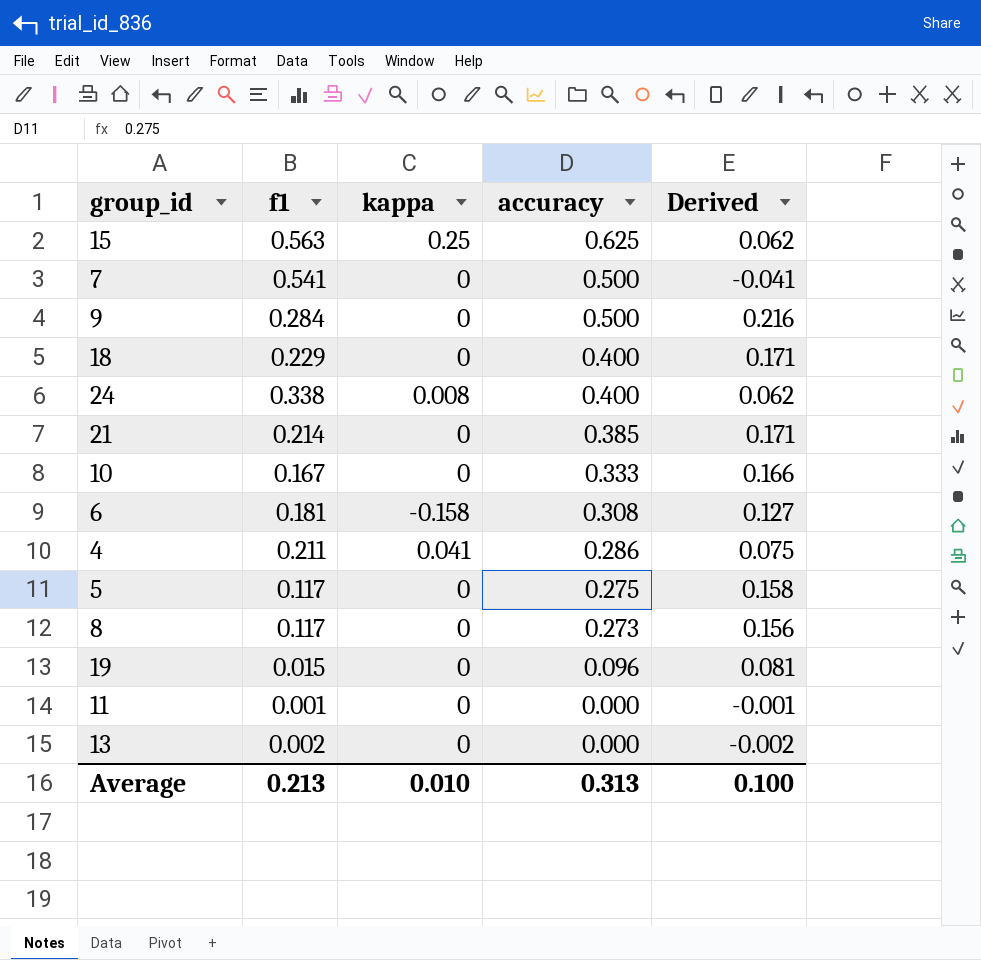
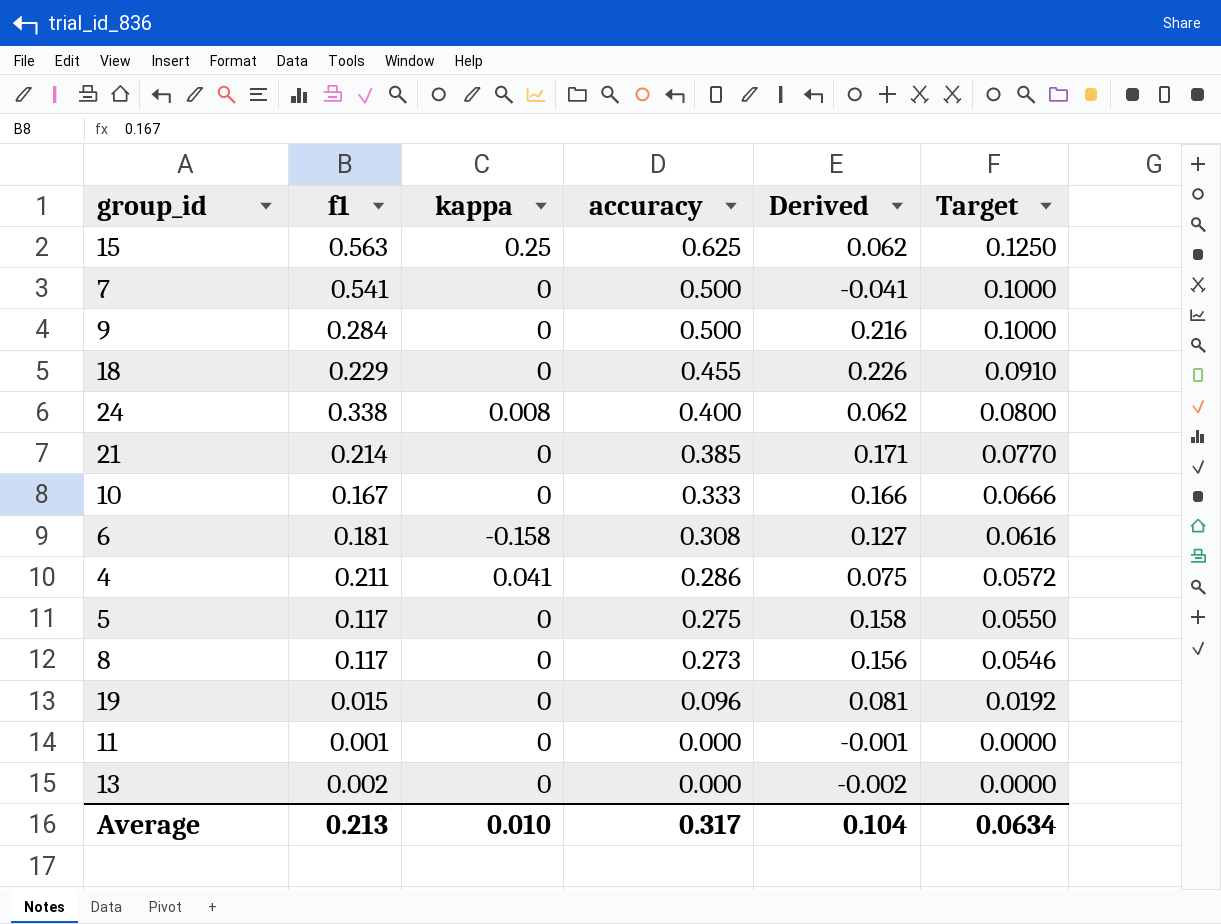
column Target | formula: none -> [accuracy] * 0.2
18 | accuracy: 0.400 -> 0.455
18 | Derived: 0.171 -> 0.226
Average | accuracy: 0.313 -> 0.317
Average | Derived: 0.100 -> 0.104

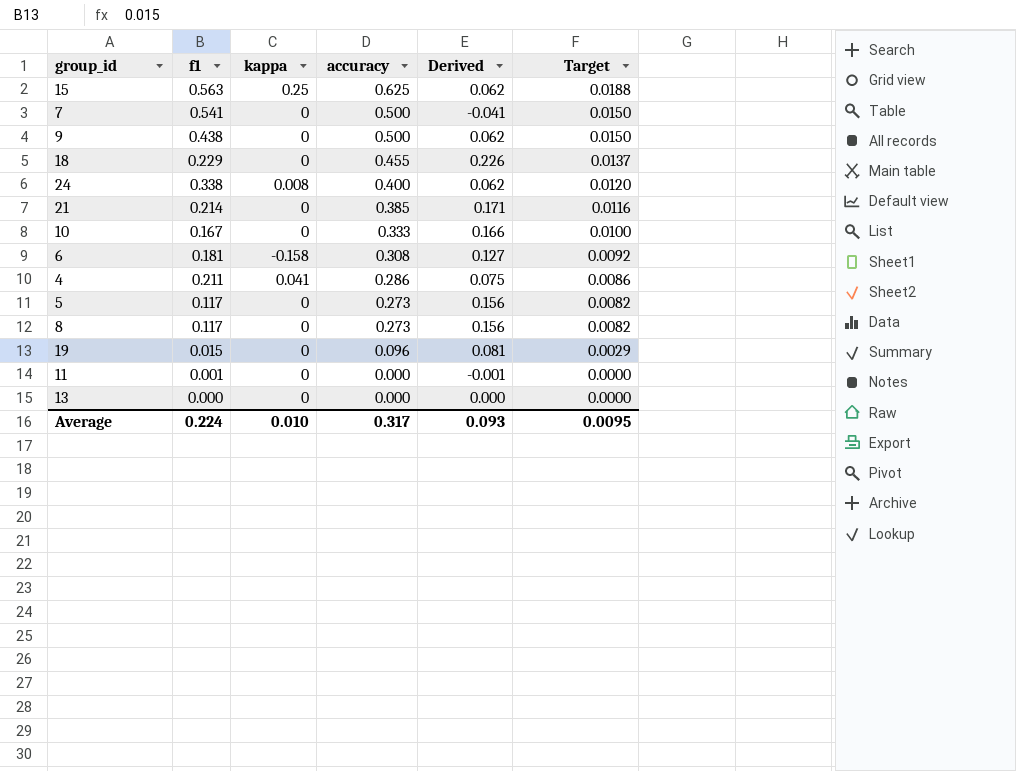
column Target | formula: [accuracy] * 0.2 -> [accuracy] * 0.03
9 | f1: 0.284 -> 0.438
9 | Derived: 0.216 -> 0.062
5 | accuracy: 0.275 -> 0.273
5 | Derived: 0.158 -> 0.156
13 | f1: 0.002 -> 0.000
13 | Derived: -0.002 -> 0.000
Average | f1: 0.213 -> 0.224
Average | Derived: 0.104 -> 0.093
Average | Target: 0.0634 -> 0.0095

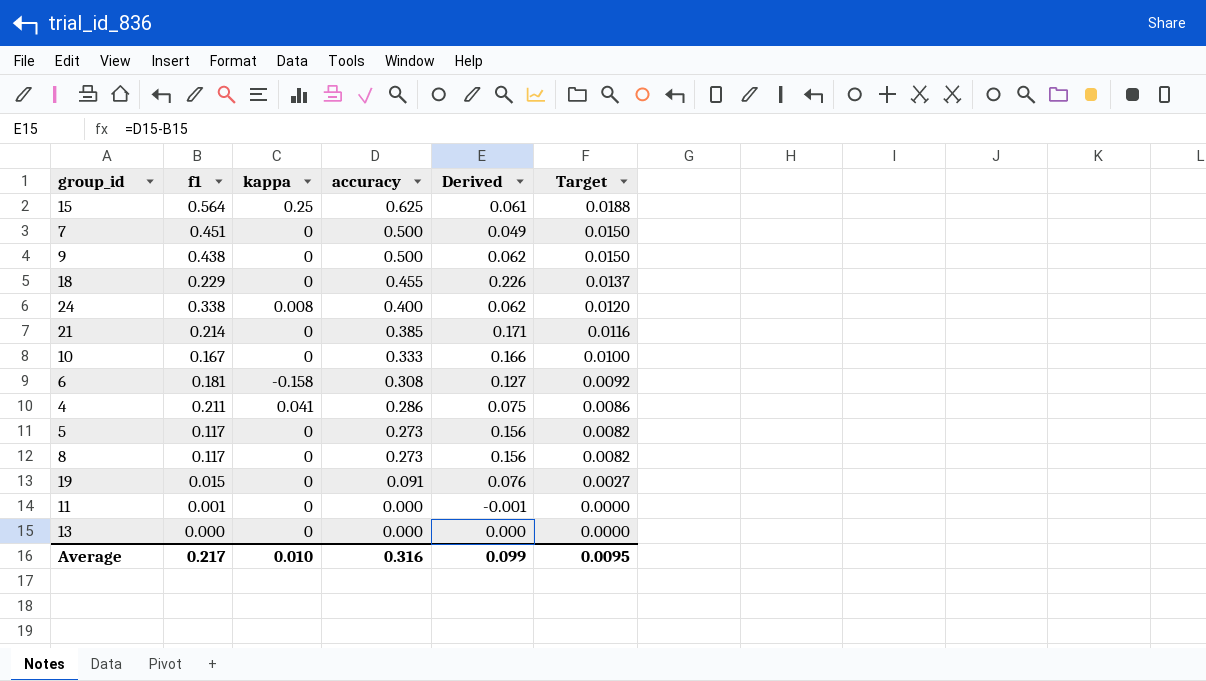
15 | f1: 0.563 -> 0.564
15 | Derived: 0.062 -> 0.061
7 | f1: 0.541 -> 0.451
7 | Derived: -0.041 -> 0.049
19 | accuracy: 0.096 -> 0.091
19 | Derived: 0.081 -> 0.076
19 | Target: 0.0029 -> 0.0027
Average | f1: 0.224 -> 0.217
Average | accuracy: 0.317 -> 0.316
Average | Derived: 0.093 -> 0.099

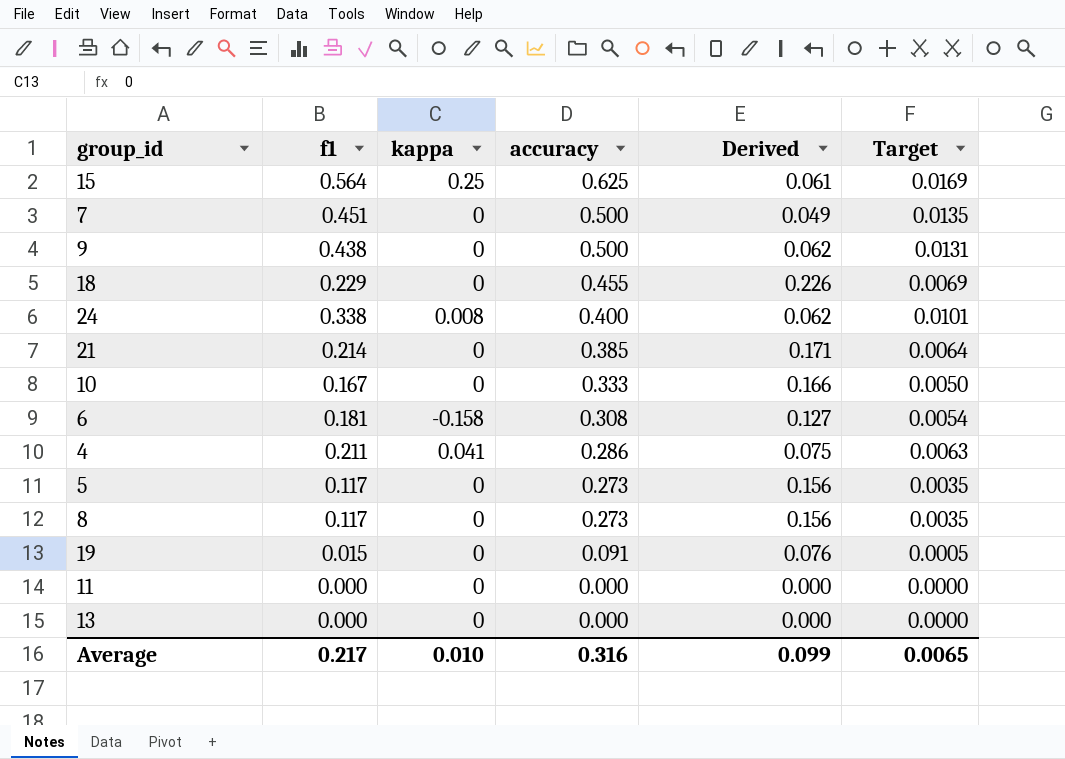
column Target | formula: [accuracy] * 0.03 -> [f1] * 0.03
11 | f1: 0.001 -> 0.000
11 | Derived: -0.001 -> 0.000
Average | Target: 0.0095 -> 0.0065

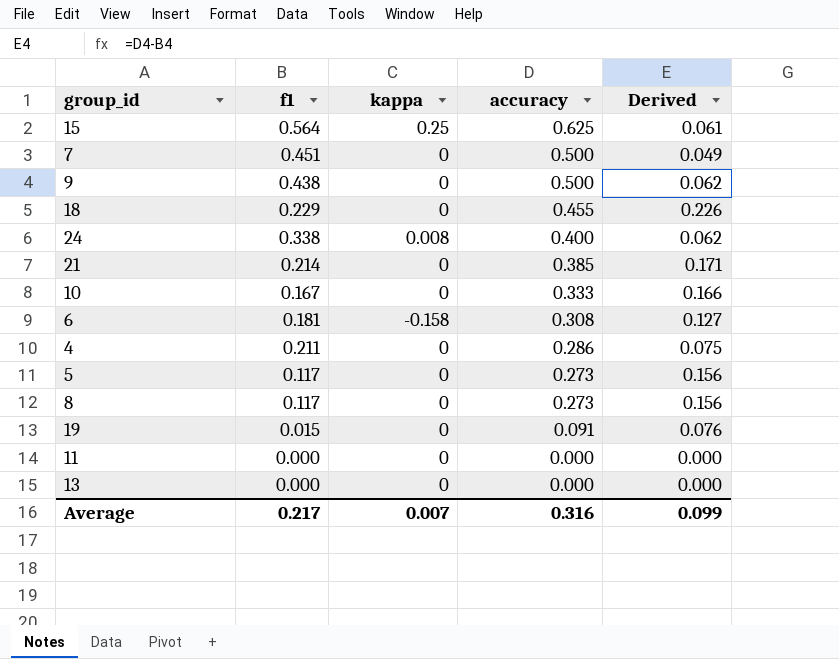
column Target | formula: [f1] * 0.03 -> none
4 | kappa: 0.041 -> 0
Average | kappa: 0.010 -> 0.007

